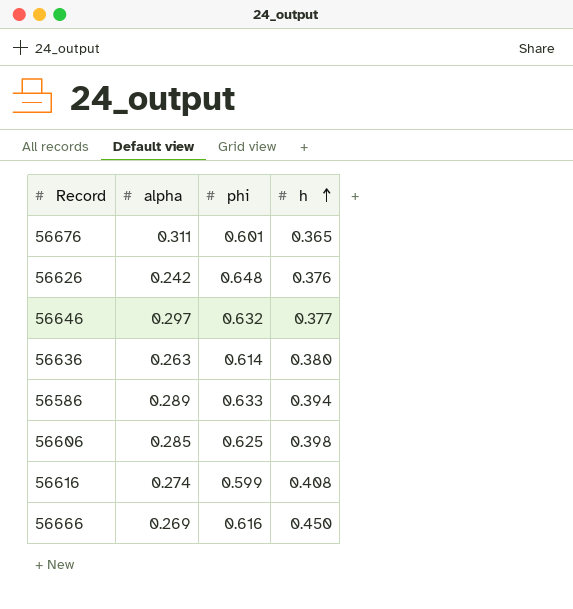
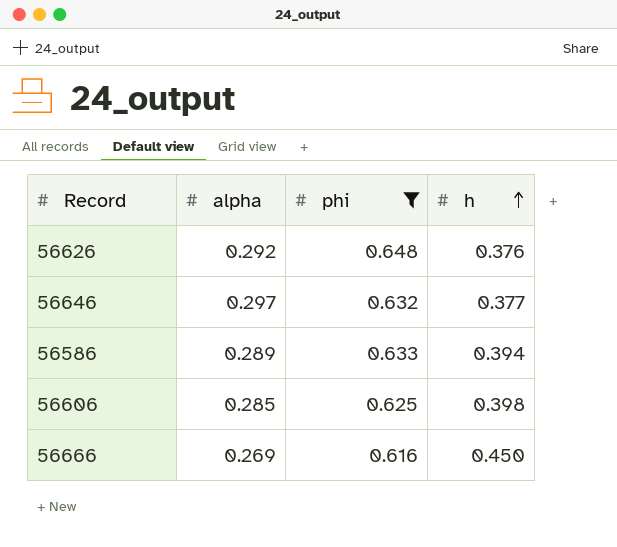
filter: none -> phi >= 0.616
56626 | alpha: 0.242 -> 0.292

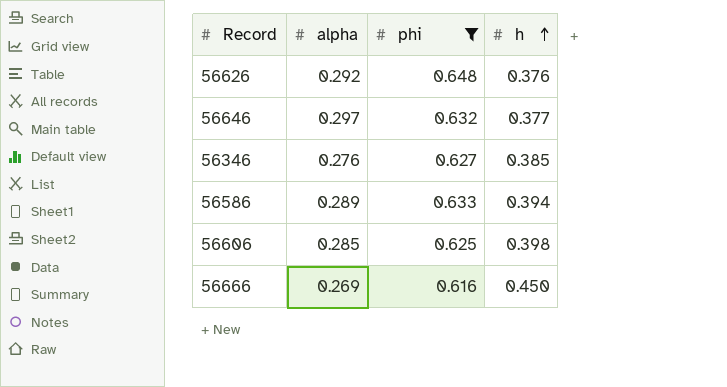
row 56346: none -> 0.276 | 0.627 | 0.385

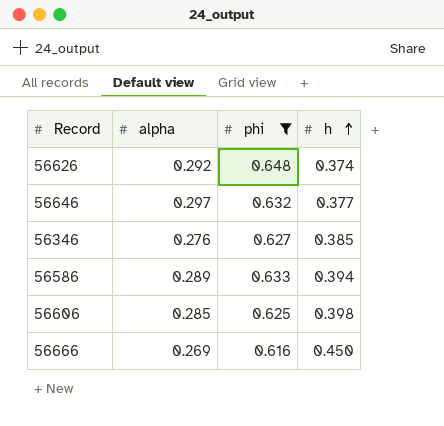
56626 | h: 0.376 -> 0.374

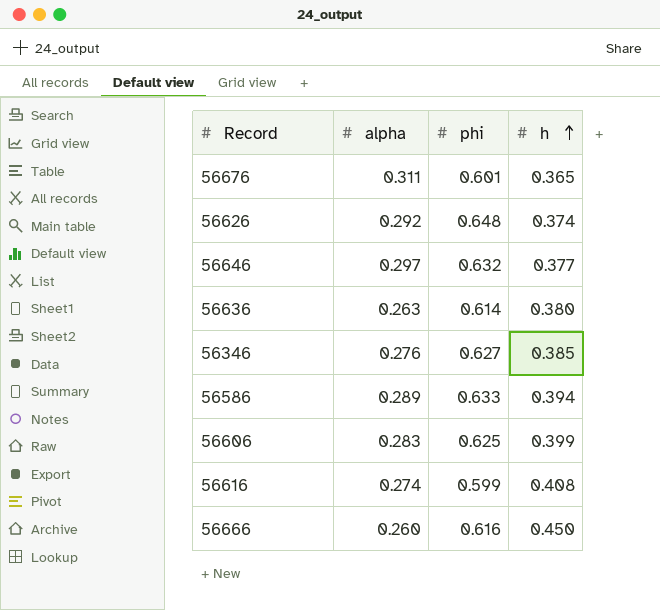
filter: phi >= 0.616 -> none
56606 | alpha: 0.285 -> 0.283
56606 | h: 0.398 -> 0.399
56666 | alpha: 0.269 -> 0.260

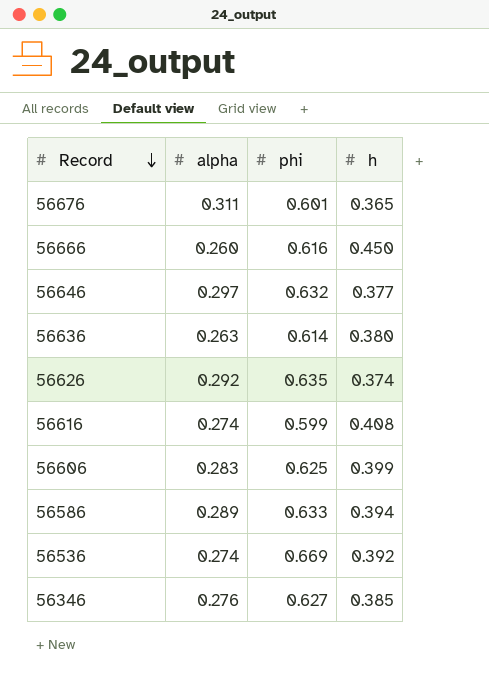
row order: h ascending -> Record descending
56626 | phi: 0.648 -> 0.635
row 56536: none -> 0.274 | 0.669 | 0.392

